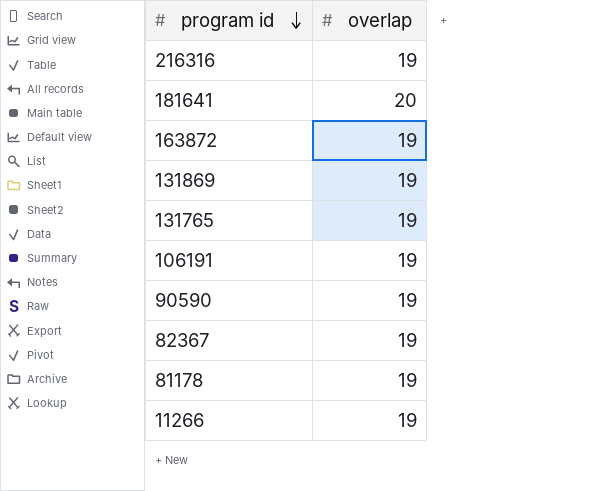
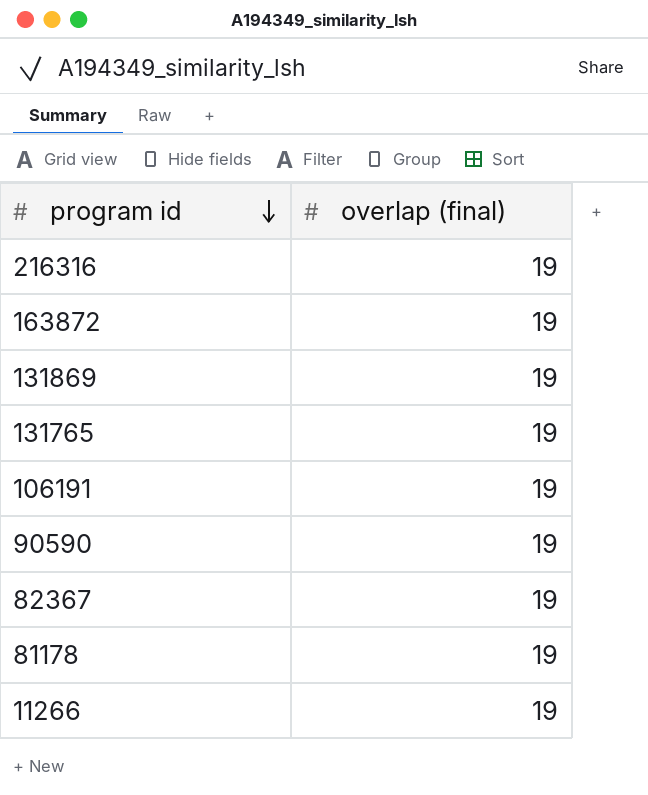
column name: overlap -> overlap (final)
row 181641: 20 -> none

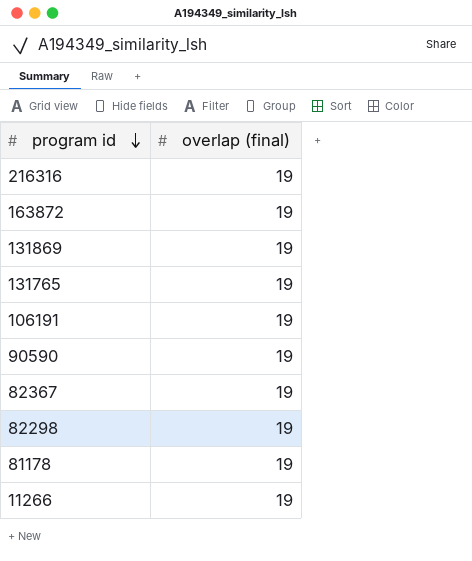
row 82298: none -> 19

